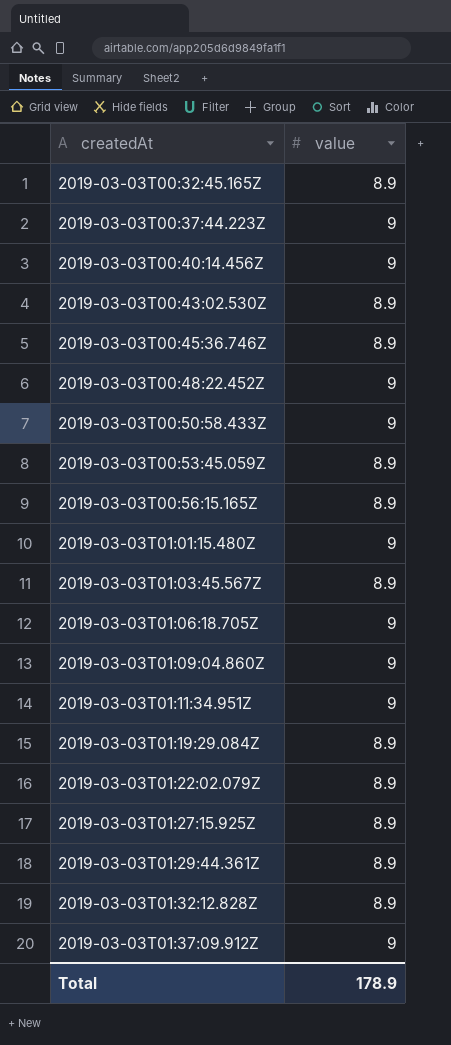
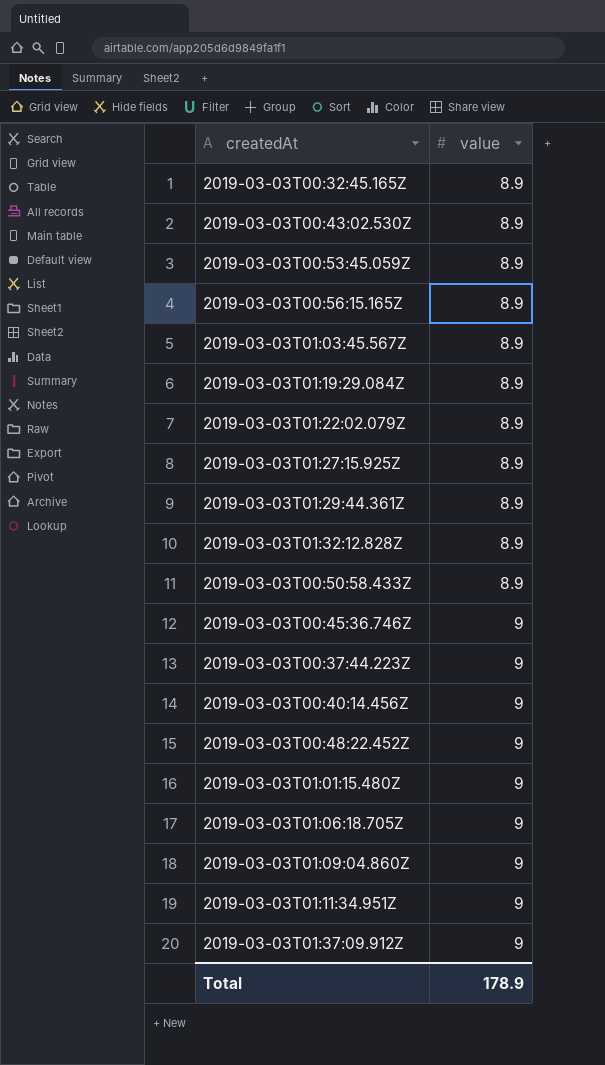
row order: createdAt ascending -> value ascending
2019-03-03T00:50:58.433Z | value: 9 -> 8.9
2019-03-03T00:45:36.746Z | value: 8.9 -> 9

